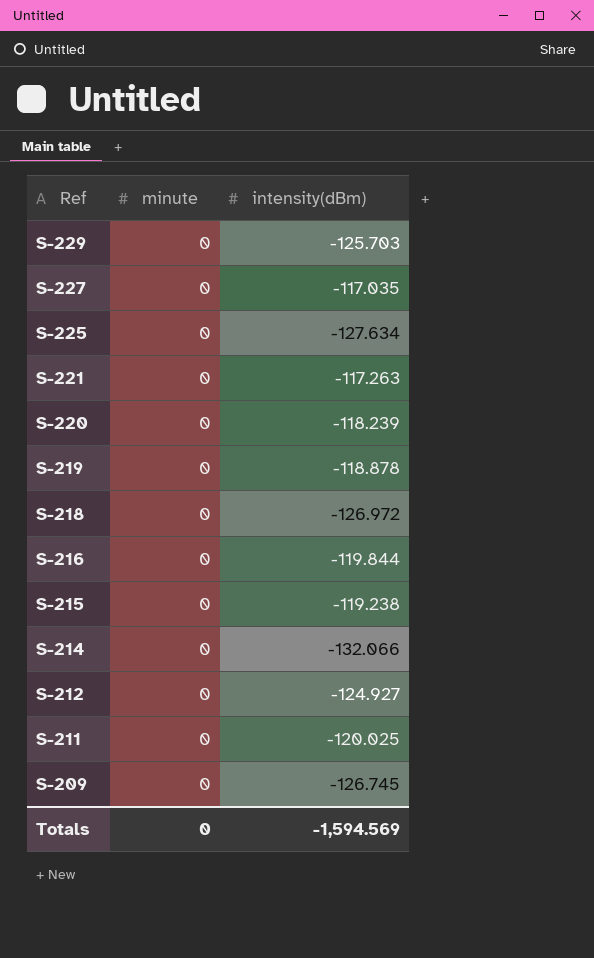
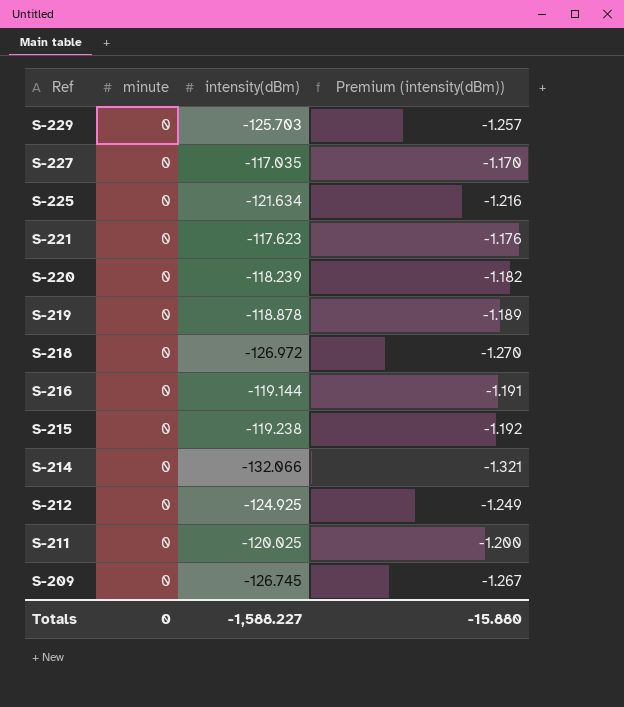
column Premium (intensity(dBm)) | formula: none -> [intensity(dBm)] * 0.01
S-225 | intensity(dBm): -127.634 -> -121.634
S-221 | intensity(dBm): -117.263 -> -117.623
S-216 | intensity(dBm): -119.844 -> -119.144
S-212 | intensity(dBm): -124.927 -> -124.925
Totals | intensity(dBm): -1,594.569 -> -1,588.227

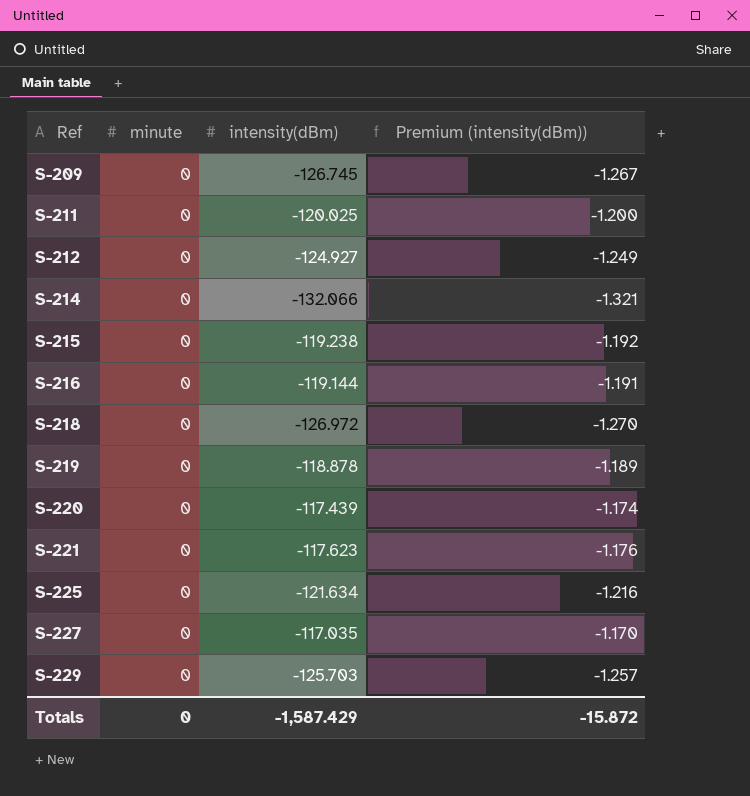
row order: Ref descending -> Ref ascending
S-212 | intensity(dBm): -124.925 -> -124.927
S-220 | intensity(dBm): -118.239 -> -117.439
S-220 | Premium (intensity(dBm)): -1.182 -> -1.174
Totals | intensity(dBm): -1,588.227 -> -1,587.429
Totals | Premium (intensity(dBm)): -15.880 -> -15.872

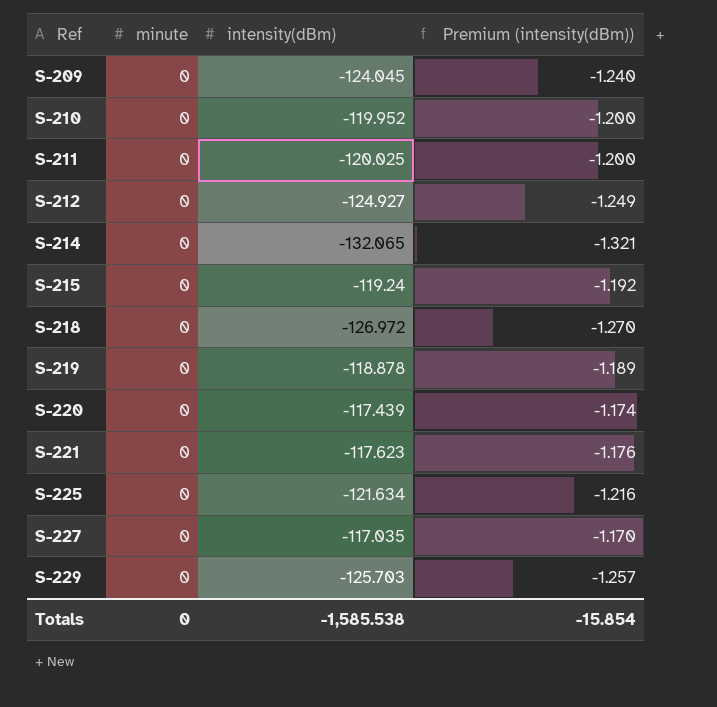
row S-216: 0 | -119.144 | -1.191 -> none
S-209 | intensity(dBm): -126.745 -> -124.045
S-209 | Premium (intensity(dBm)): -1.267 -> -1.240
row S-210: none -> 0 | -119.952 | -1.200
S-214 | intensity(dBm): -132.066 -> -132.065
S-215 | intensity(dBm): -119.238 -> -119.24
Totals | intensity(dBm): -1,587.429 -> -1,585.538
Totals | Premium (intensity(dBm)): -15.872 -> -15.854

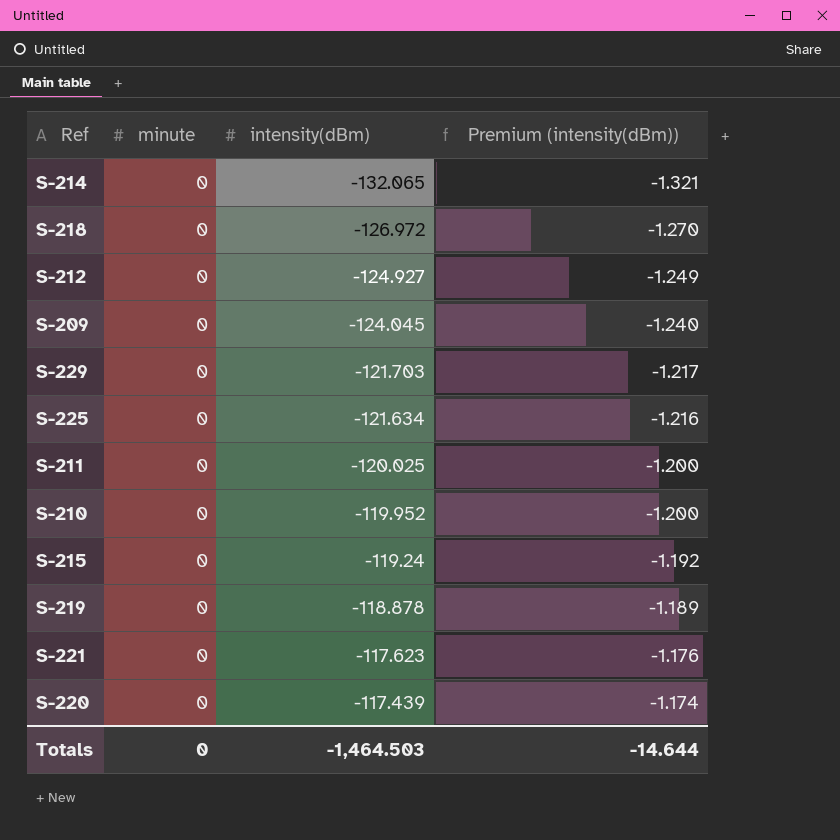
row order: Ref ascending -> intensity(dBm) ascending
row S-227: 0 | -117.035 | -1.170 -> none
S-229 | intensity(dBm): -125.703 -> -121.703
S-229 | Premium (intensity(dBm)): -1.257 -> -1.217
Totals | intensity(dBm): -1,585.538 -> -1,464.503
Totals | Premium (intensity(dBm)): -15.854 -> -14.644

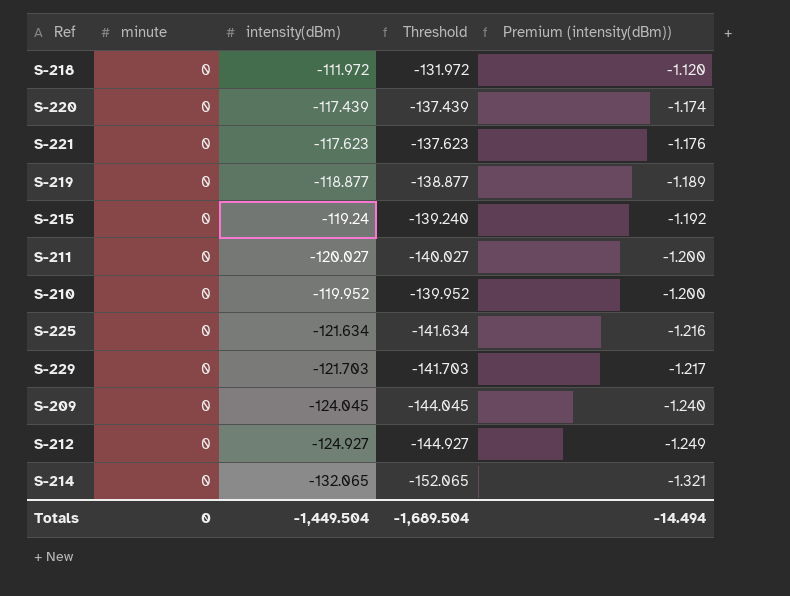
row order: intensity(dBm) ascending -> Premium (intensity(dBm)) descending
column Threshold | formula: none -> [intensity(dBm)] - 20
S-218 | intensity(dBm): -126.972 -> -111.972
S-218 | Premium (intensity(dBm)): -1.270 -> -1.120
S-219 | intensity(dBm): -118.878 -> -118.877
S-211 | intensity(dBm): -120.025 -> -120.027
Totals | intensity(dBm): -1,464.503 -> -1,449.504
Totals | Premium (intensity(dBm)): -14.644 -> -14.494

